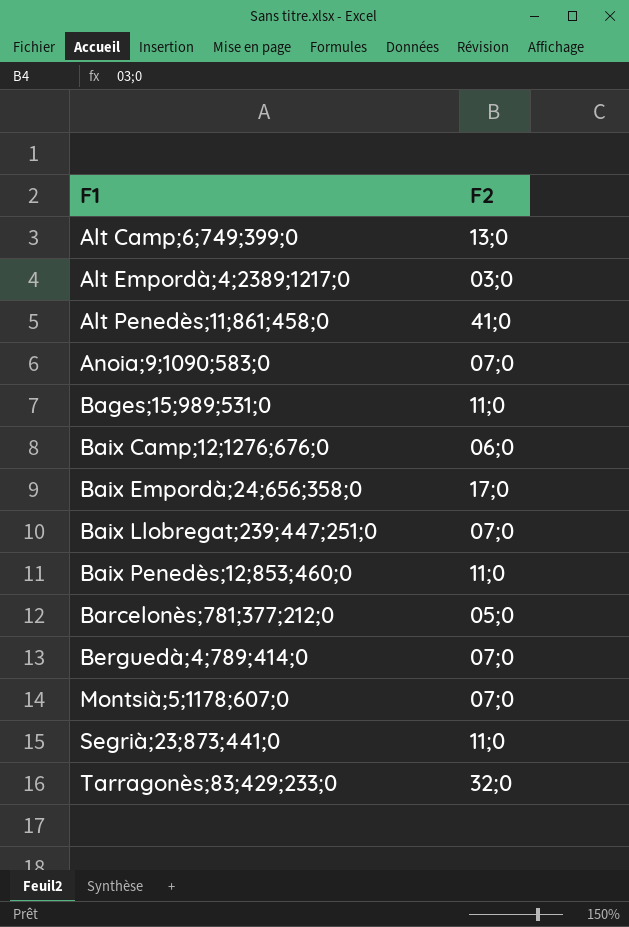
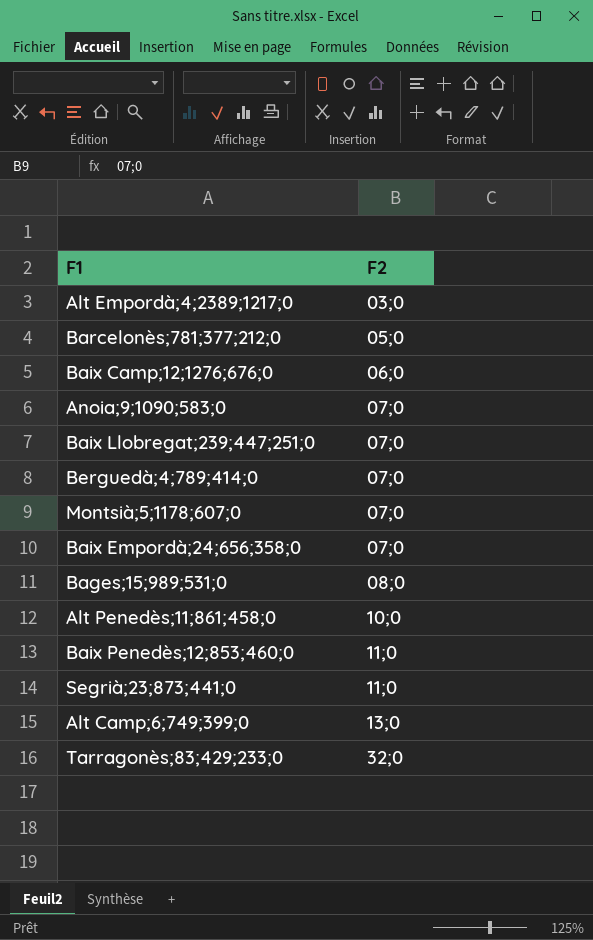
row order: F1 ascending -> F2 ascending
Baix Empordà;24;656;358;0 | F2: 17;0 -> 07;0
Bages;15;989;531;0 | F2: 11;0 -> 08;0
Alt Penedès;11;861;458;0 | F2: 41;0 -> 10;0

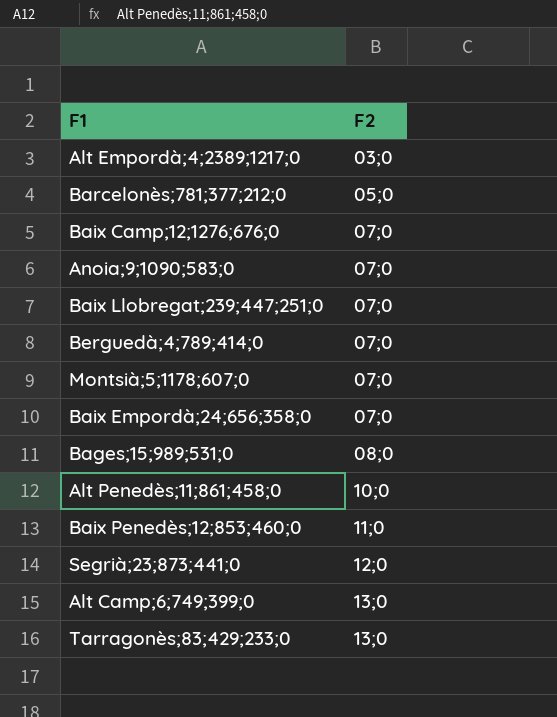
Baix Camp;12;1276;676;0 | F2: 06;0 -> 07;0
Segrià;23;873;441;0 | F2: 11;0 -> 12;0
Tarragonès;83;429;233;0 | F2: 32;0 -> 13;0

